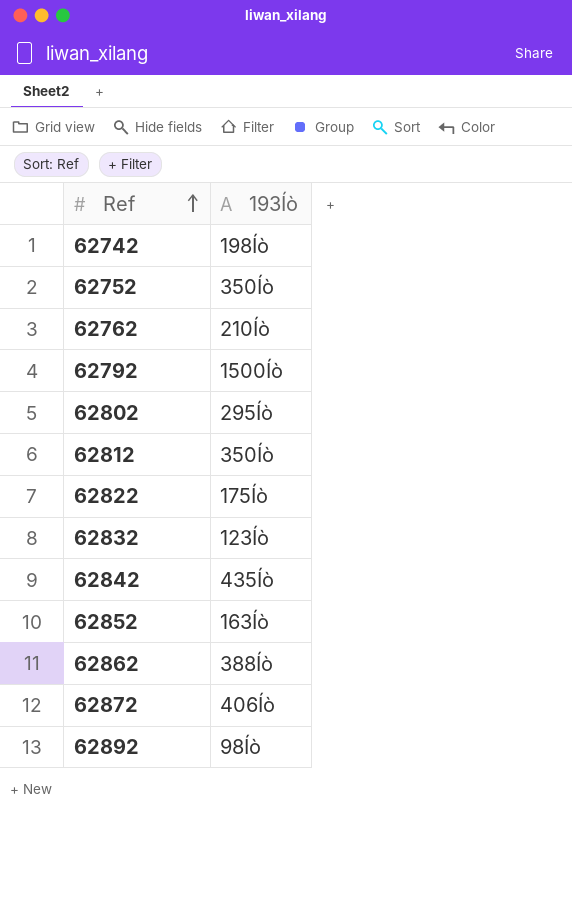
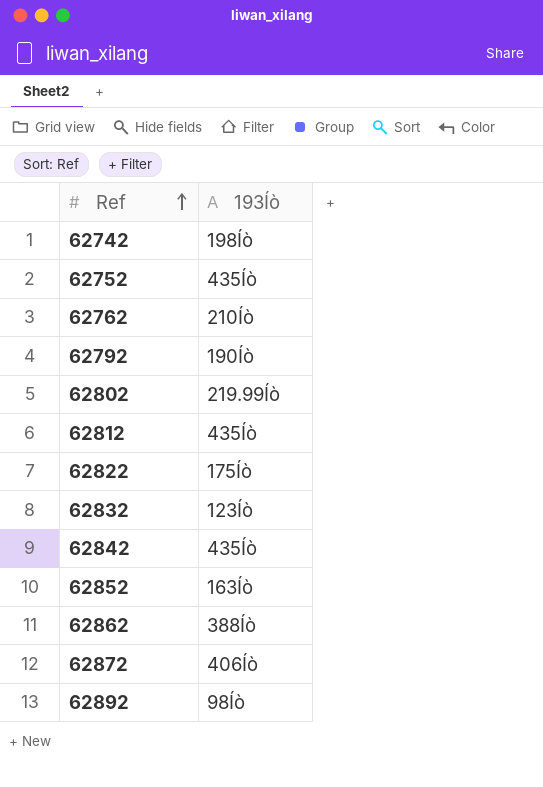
62752 | 193Íò: 350Íò -> 435Íò
62792 | 193Íò: 1500Íò -> 190Íò
62802 | 193Íò: 295Íò -> 219.99Íò
62812 | 193Íò: 350Íò -> 435Íò

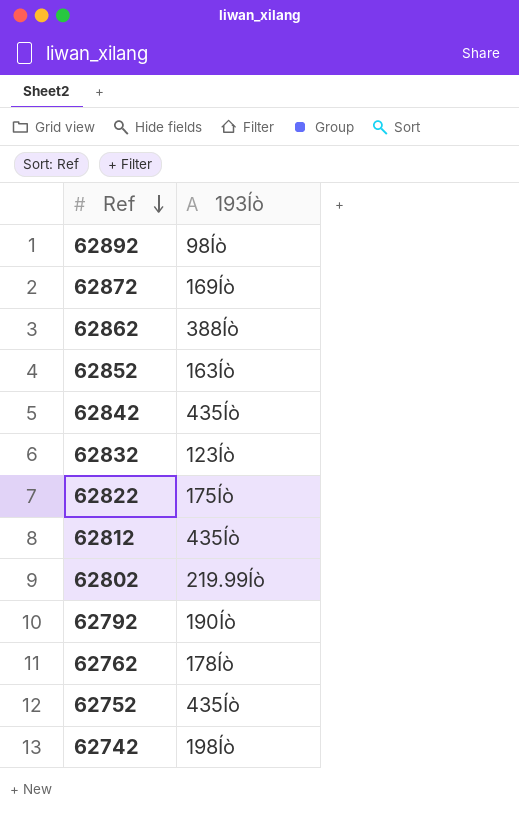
row order: Ref ascending -> Ref descending
62872 | 193Íò: 406Íò -> 169Íò
62762 | 193Íò: 210Íò -> 178Íò

